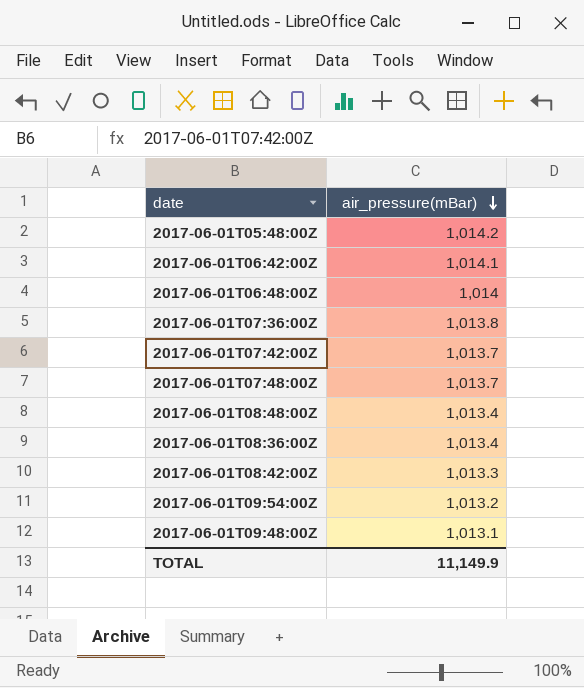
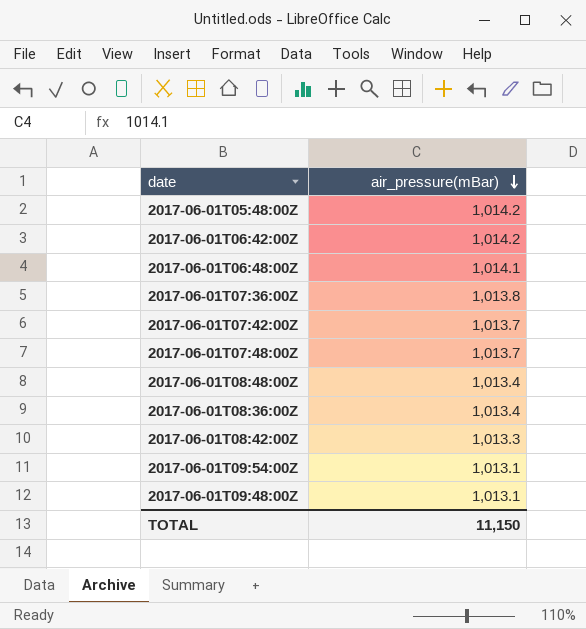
2017-06-01T06:42:00Z | air_pressure(mBar): 1,014.1 -> 1,014.2
2017-06-01T06:48:00Z | air_pressure(mBar): 1,014 -> 1,014.1
2017-06-01T09:54:00Z | air_pressure(mBar): 1,013.2 -> 1,013.1
TOTAL | air_pressure(mBar): 11,149.9 -> 11,150

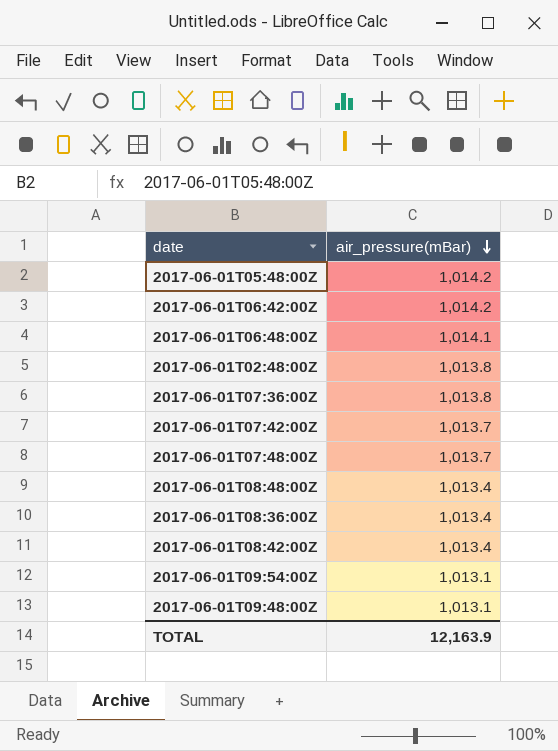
row 2017-06-01T02:48:00Z: none -> 1,013.8
2017-06-01T08:42:00Z | air_pressure(mBar): 1,013.3 -> 1,013.4
TOTAL | air_pressure(mBar): 11,150 -> 12,163.9

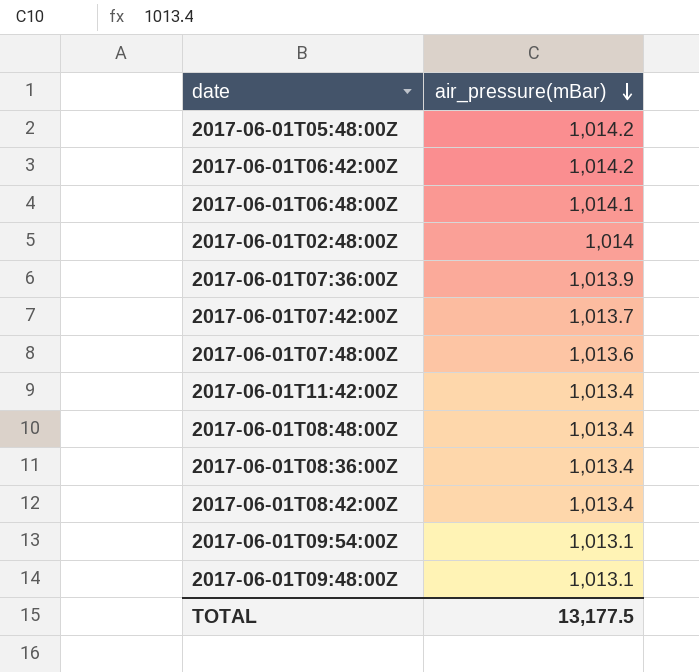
2017-06-01T02:48:00Z | air_pressure(mBar): 1,013.8 -> 1,014
2017-06-01T07:36:00Z | air_pressure(mBar): 1,013.8 -> 1,013.9
2017-06-01T07:48:00Z | air_pressure(mBar): 1,013.7 -> 1,013.6
row 2017-06-01T11:42:00Z: none -> 1,013.4
TOTAL | air_pressure(mBar): 12,163.9 -> 13,177.5

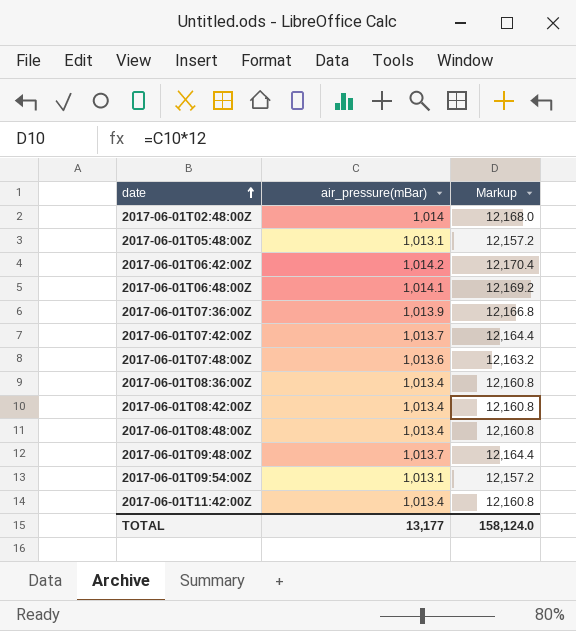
row order: air_pressure(mBar) descending -> date ascending
column Markup | formula: none -> [air_pressure(mBar)] * 12
2017-06-01T05:48:00Z | air_pressure(mBar): 1,014.2 -> 1,013.1
2017-06-01T09:48:00Z | air_pressure(mBar): 1,013.1 -> 1,013.7
TOTAL | air_pressure(mBar): 13,177.5 -> 13,177

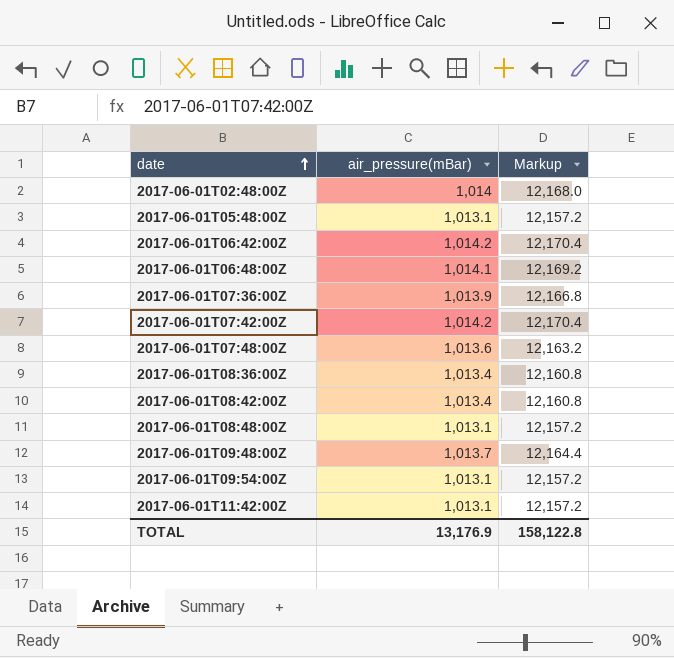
2017-06-01T07:42:00Z | air_pressure(mBar): 1,013.7 -> 1,014.2
2017-06-01T07:42:00Z | Markup: 12,164.4 -> 12,170.4
2017-06-01T08:48:00Z | air_pressure(mBar): 1,013.4 -> 1,013.1
2017-06-01T08:48:00Z | Markup: 12,160.8 -> 12,157.2
2017-06-01T11:42:00Z | air_pressure(mBar): 1,013.4 -> 1,013.1
2017-06-01T11:42:00Z | Markup: 12,160.8 -> 12,157.2
TOTAL | air_pressure(mBar): 13,177 -> 13,176.9
TOTAL | Markup: 158,124.0 -> 158,122.8

